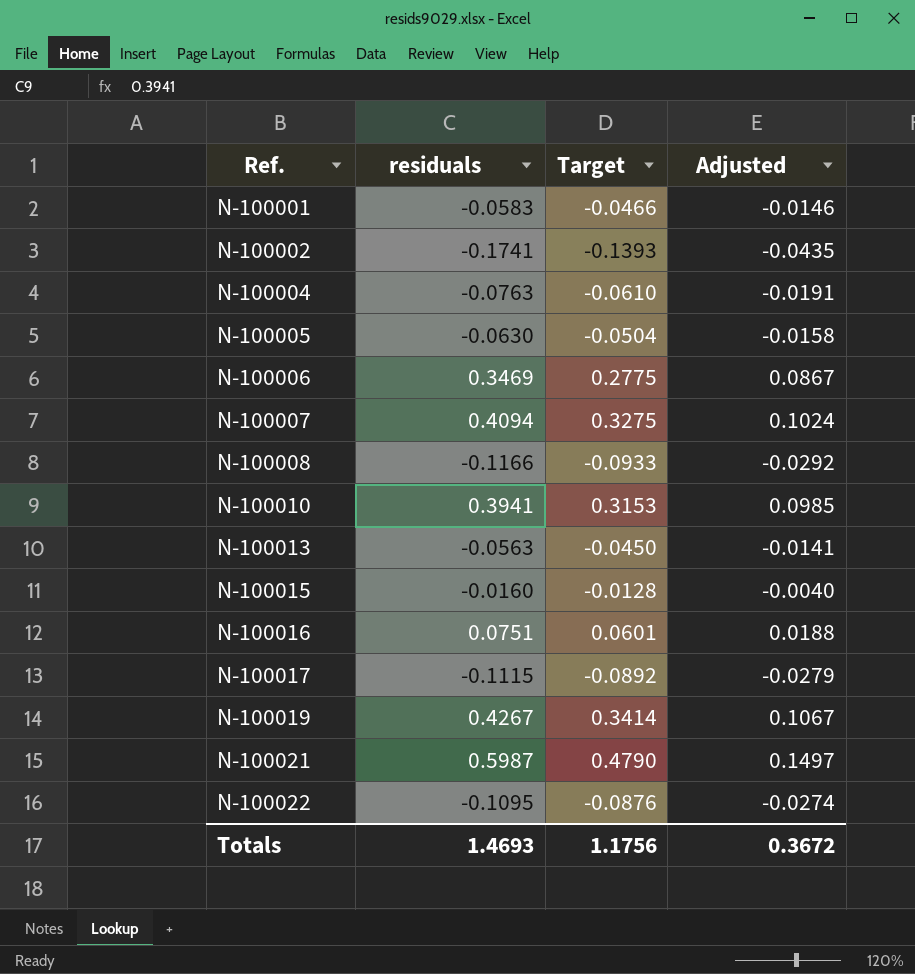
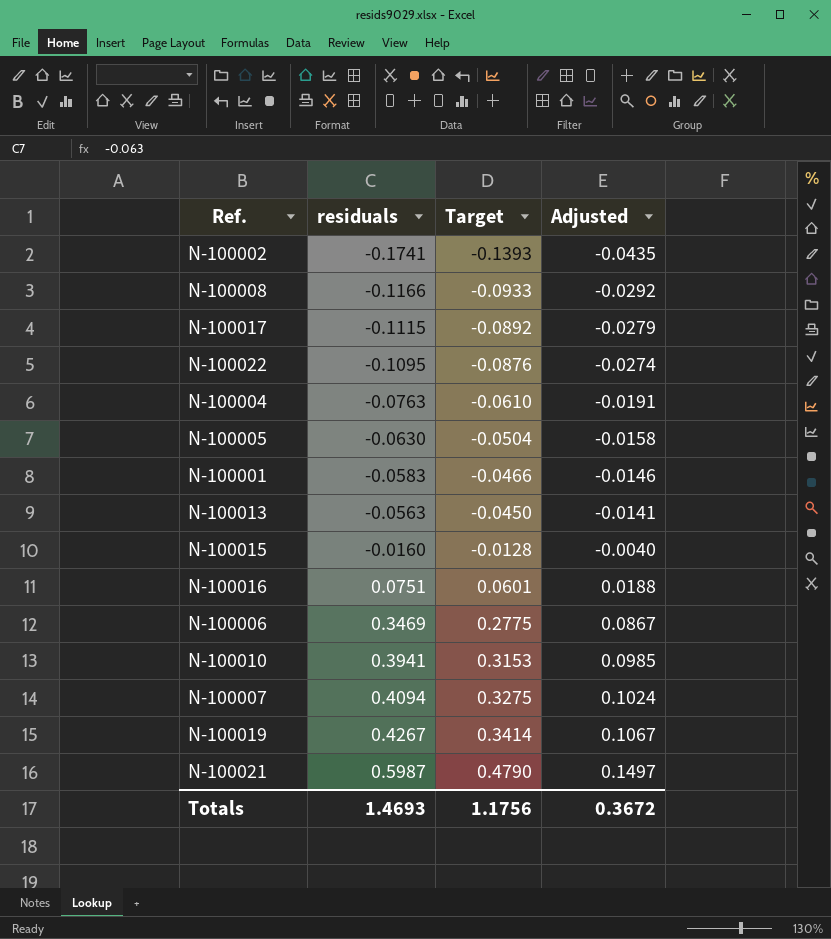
row order: Ref. ascending -> residuals ascending

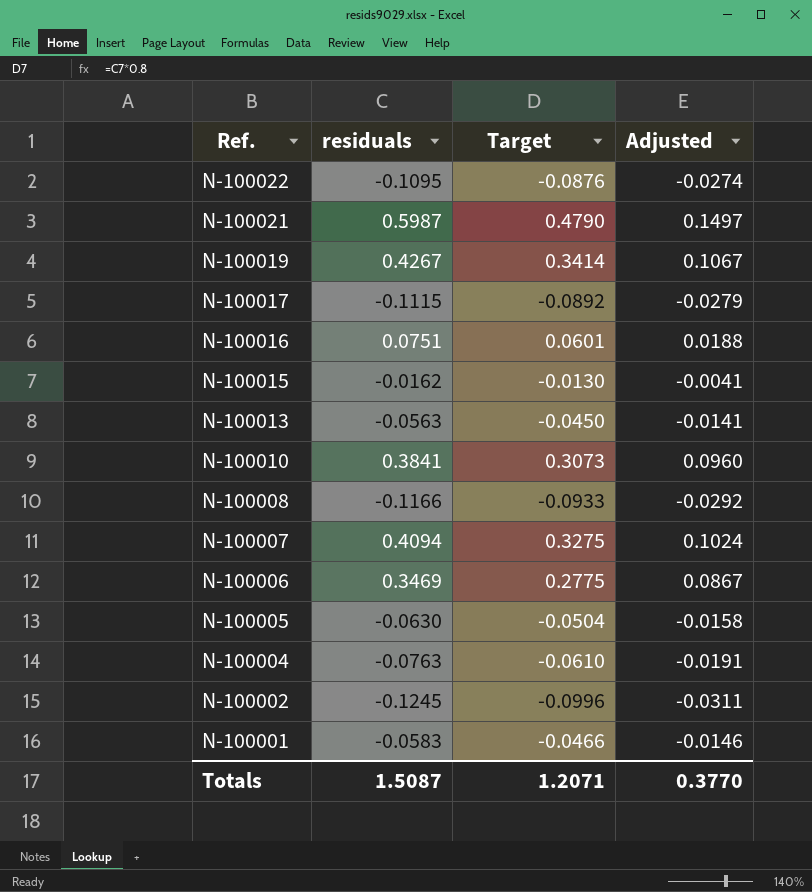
row order: residuals ascending -> Ref. descending
N-100015 | residuals: -0.0160 -> -0.0162
N-100015 | Target: -0.0128 -> -0.0130
N-100015 | Adjusted: -0.0040 -> -0.0041
N-100010 | residuals: 0.3941 -> 0.3841
N-100010 | Target: 0.3153 -> 0.3073
N-100010 | Adjusted: 0.0985 -> 0.0960
N-100002 | residuals: -0.1741 -> -0.1245
N-100002 | Target: -0.1393 -> -0.0996
N-100002 | Adjusted: -0.0435 -> -0.0311
Totals | residuals: 1.4693 -> 1.5087
Totals | Target: 1.1756 -> 1.2071
Totals | Adjusted: 0.3672 -> 0.3770

